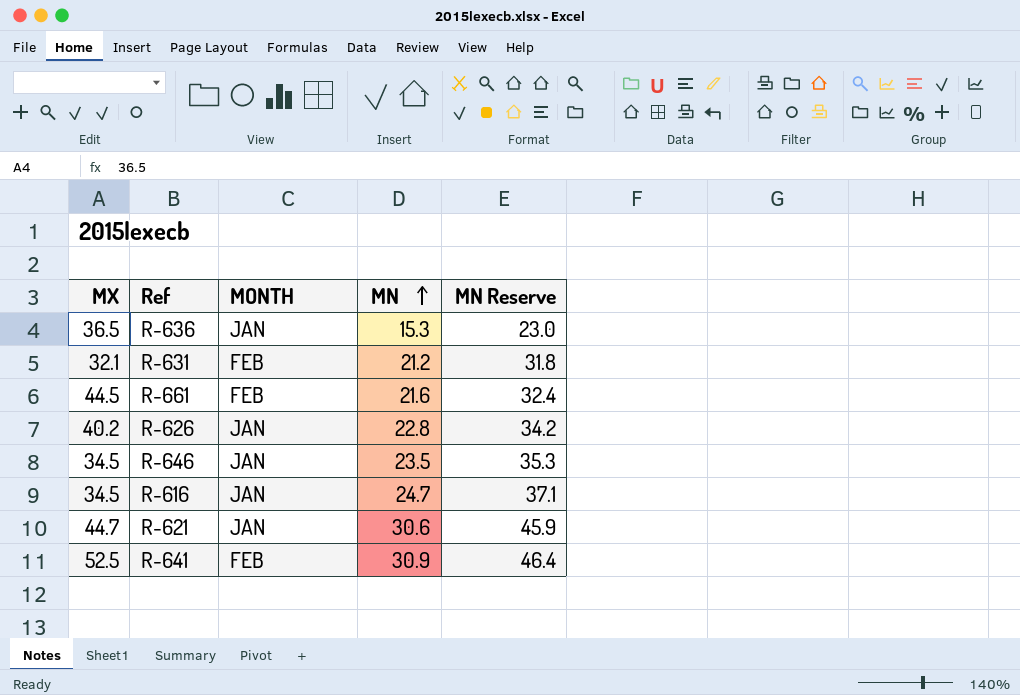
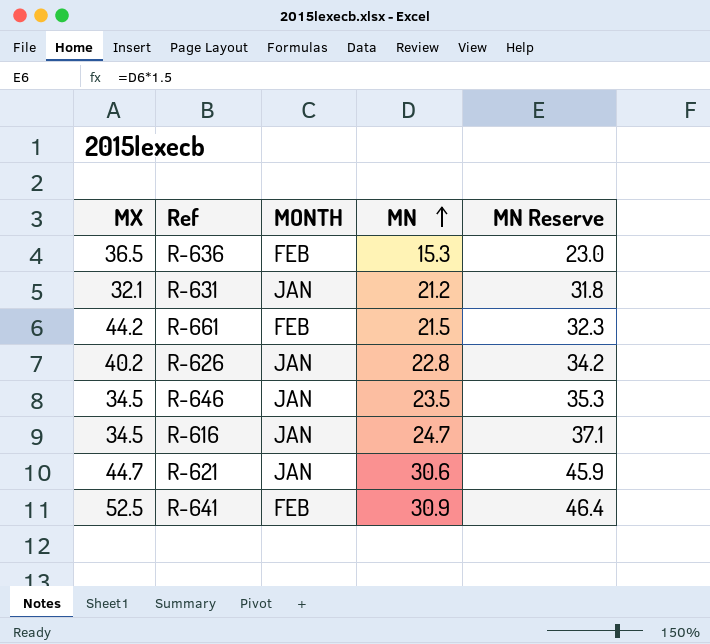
R-636 | MONTH: JAN -> FEB
R-631 | MONTH: FEB -> JAN
R-661 | MX: 44.5 -> 44.2
R-661 | MN: 21.6 -> 21.5
R-661 | MN Reserve: 32.4 -> 32.3

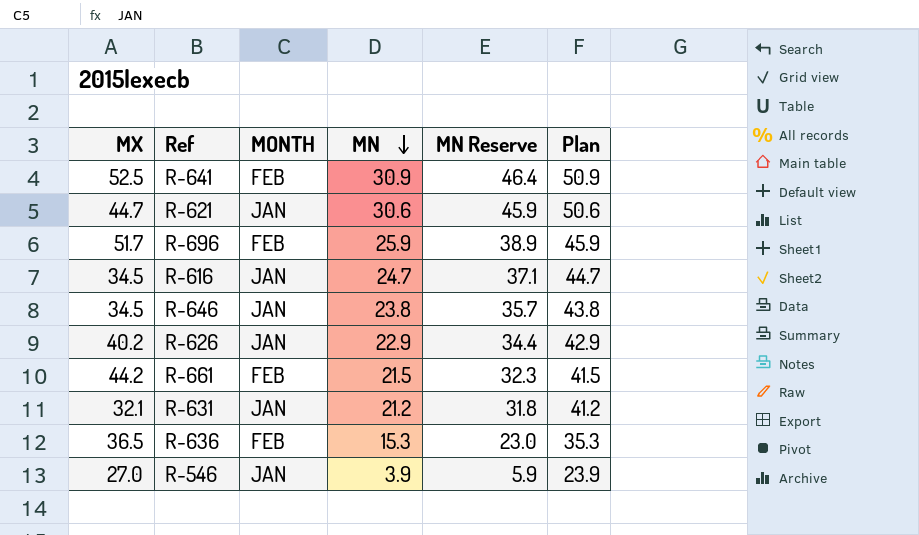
row order: MN ascending -> MN descending
column Plan | formula: none -> [MN] + 20
row R-696: none -> 51.7 | FEB | 25.9 | 38.9 | 45.9
R-646 | MN: 23.5 -> 23.8
R-646 | MN Reserve: 35.3 -> 35.7
R-626 | MN: 22.8 -> 22.9
R-626 | MN Reserve: 34.2 -> 34.4
row R-546: none -> 27.0 | JAN | 3.9 | 5.9 | 23.9

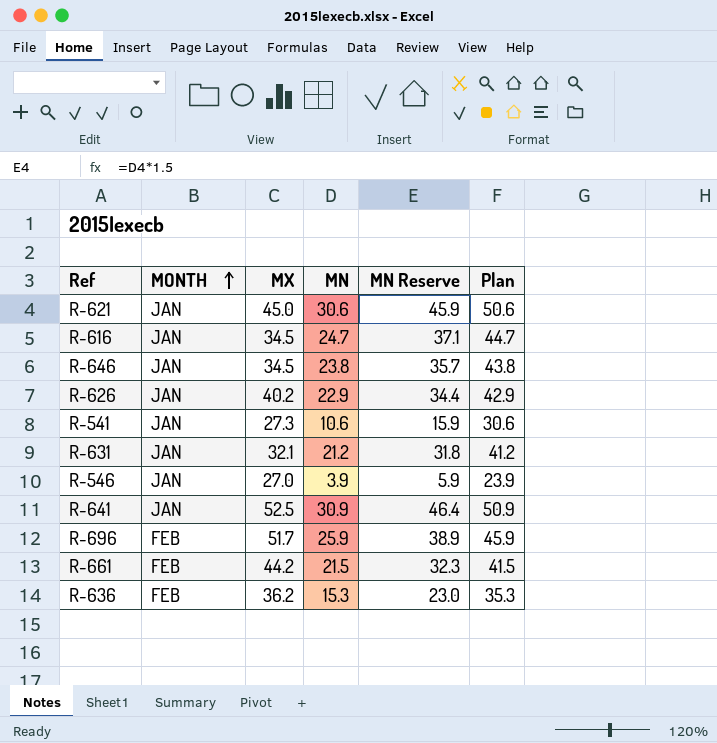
row order: MN descending -> MONTH ascending
column MX | position: 1 -> 3
R-621 | MX: 44.7 -> 45.0
row R-541: none -> JAN | 27.3 | 10.6 | 15.9 | 30.6
R-641 | MONTH: FEB -> JAN
R-636 | MX: 36.5 -> 36.2

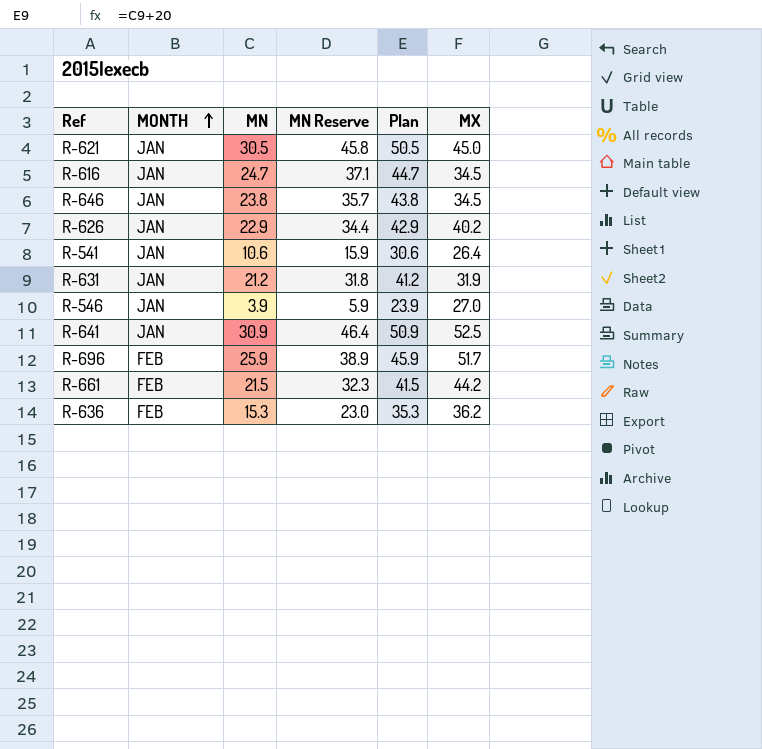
column MX | position: 3 -> 6
R-621 | MN: 30.6 -> 30.5
R-621 | MN Reserve: 45.9 -> 45.8
R-621 | Plan: 50.6 -> 50.5
R-541 | MX: 27.3 -> 26.4
R-631 | MX: 32.1 -> 31.9

